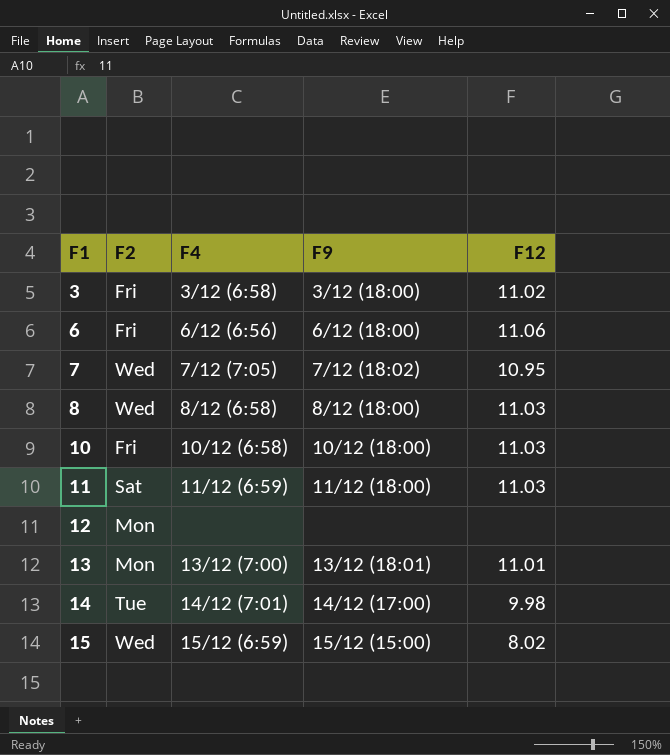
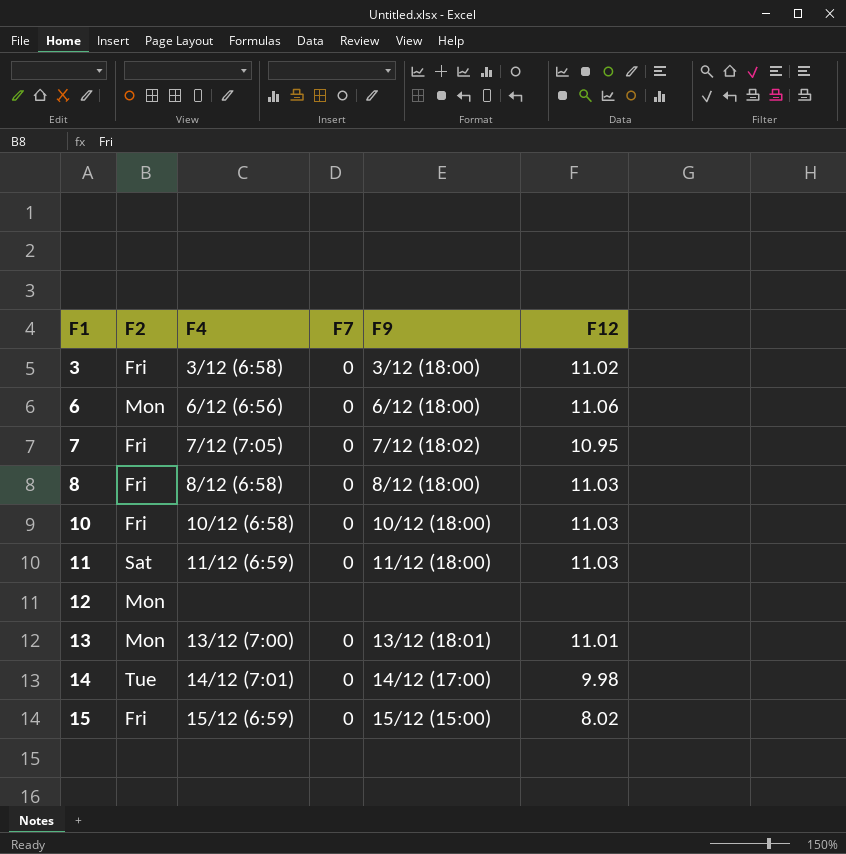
column F7 | position: none -> 4
6 | F2: Fri -> Mon
7 | F2: Wed -> Fri
8 | F2: Wed -> Fri
15 | F2: Wed -> Fri

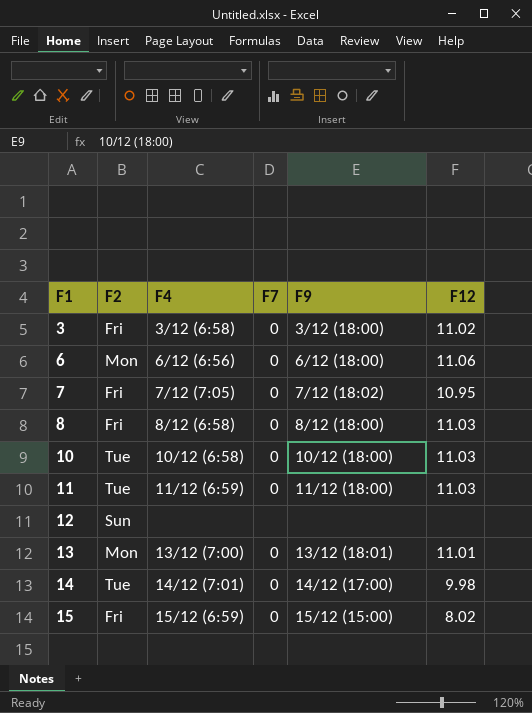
10 | F2: Fri -> Tue
11 | F2: Sat -> Tue
12 | F2: Mon -> Sun

